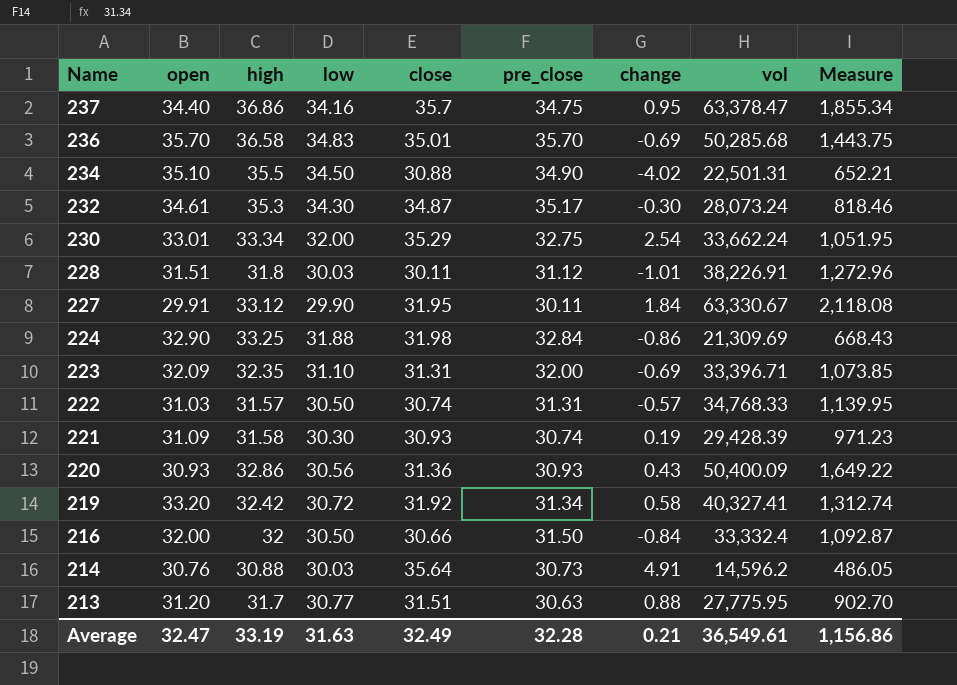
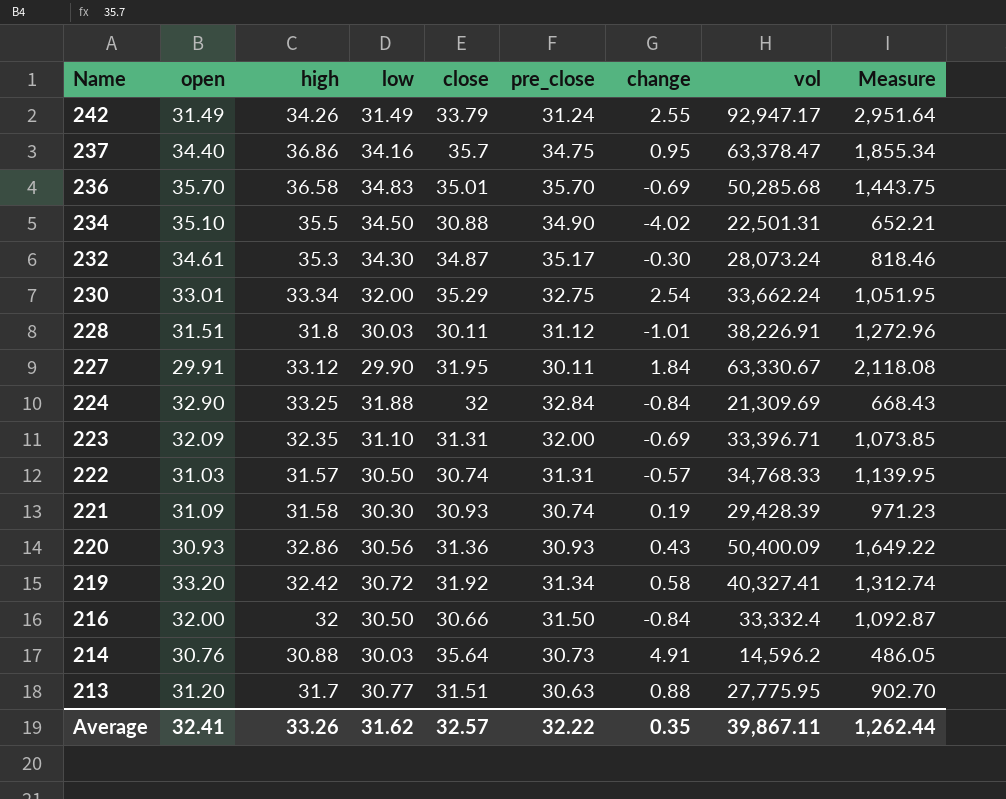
row 242: none -> 31.49 | 34.26 | 31.49 | 33.79 | 31.24 | 2.55 | 92,947.17 | 2,951.64
224 | close: 31.98 -> 32
224 | change: -0.86 -> -0.84
Average | open: 32.47 -> 32.41
Average | high: 33.19 -> 33.26
Average | low: 31.63 -> 31.62
Average | close: 32.49 -> 32.57
Average | pre_close: 32.28 -> 32.22
Average | change: 0.21 -> 0.35
Average | vol: 36,549.61 -> 39,867.11
Average | Measure: 1,156.86 -> 1,262.44

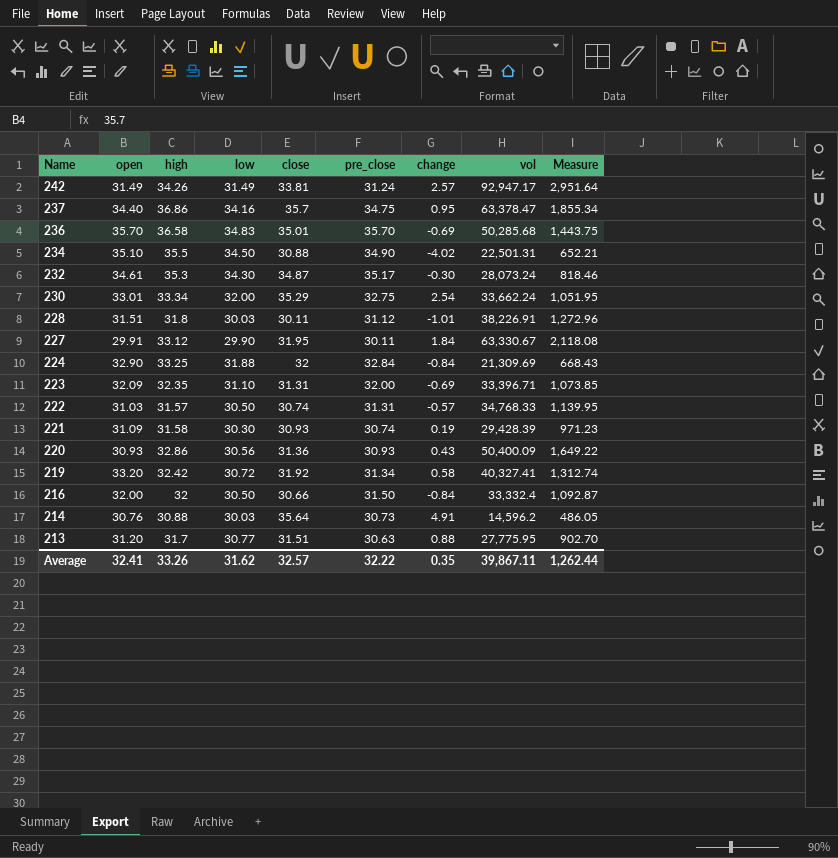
242 | close: 33.79 -> 33.81
242 | change: 2.55 -> 2.57

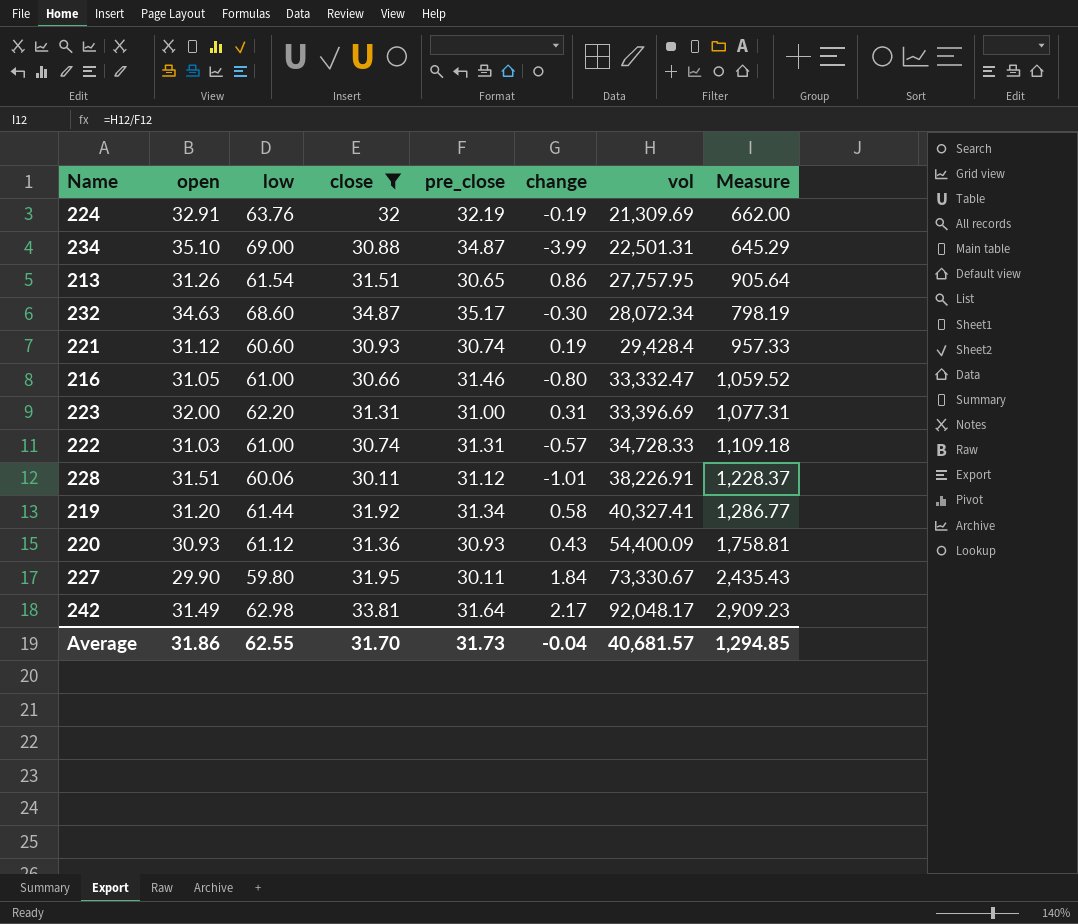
filter: none -> close <= 34.87
row order: Name descending -> vol ascending
column high | position: 3 -> none
column Measure | formula: [vol] / [low] -> [vol] / [pre_close]
224 | open: 32.90 -> 32.91
224 | low: 31.88 -> 63.76
224 | pre_close: 32.84 -> 32.19
224 | change: -0.84 -> -0.19
234 | low: 34.50 -> 69.00
234 | pre_close: 34.90 -> 34.87
234 | change: -4.02 -> -3.99
213 | open: 31.20 -> 31.26
213 | low: 30.77 -> 61.54
213 | pre_close: 30.63 -> 30.65
213 | change: 0.88 -> 0.86
213 | vol: 27,775.95 -> 27,757.95
232 | open: 34.61 -> 34.63
232 | low: 34.30 -> 68.60
232 | vol: 28,073.24 -> 28,072.34
221 | open: 31.09 -> 31.12
221 | low: 30.30 -> 60.60
221 | vol: 29,428.39 -> 29,428.4
216 | open: 32.00 -> 31.05
216 | low: 30.50 -> 61.00
216 | pre_close: 31.50 -> 31.46
216 | change: -0.84 -> -0.80
216 | vol: 33,332.4 -> 33,332.47
223 | open: 32.09 -> 32.00
223 | low: 31.10 -> 62.20
223 | pre_close: 32.00 -> 31.00
223 | change: -0.69 -> 0.31
223 | vol: 33,396.71 -> 33,396.69
222 | low: 30.50 -> 61.00
222 | vol: 34,768.33 -> 34,728.33
228 | low: 30.03 -> 60.06
219 | open: 33.20 -> 31.20
219 | low: 30.72 -> 61.44
220 | low: 30.56 -> 61.12
220 | vol: 50,400.09 -> 54,400.09
227 | open: 29.91 -> 29.90
227 | low: 29.90 -> 59.80
227 | vol: 63,330.67 -> 73,330.67
242 | low: 31.49 -> 62.98
242 | pre_close: 31.24 -> 31.64
242 | change: 2.57 -> 2.17
242 | vol: 92,947.17 -> 92,048.17
Average | open: 32.41 -> 31.86
Average | low: 31.62 -> 62.55
Average | close: 32.57 -> 31.70
Average | pre_close: 32.22 -> 31.73
Average | change: 0.35 -> -0.04
Average | vol: 39,867.11 -> 40,681.57
Average | Measure: 1,262.44 -> 1,294.85

